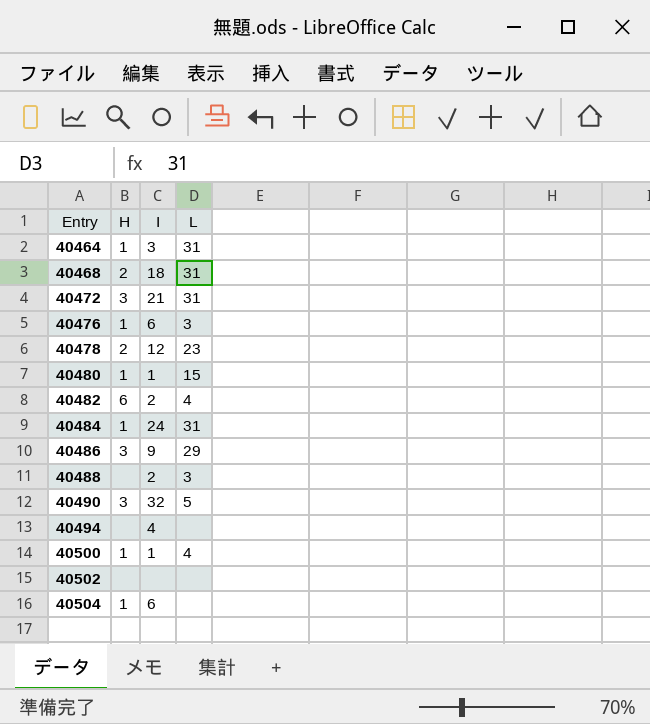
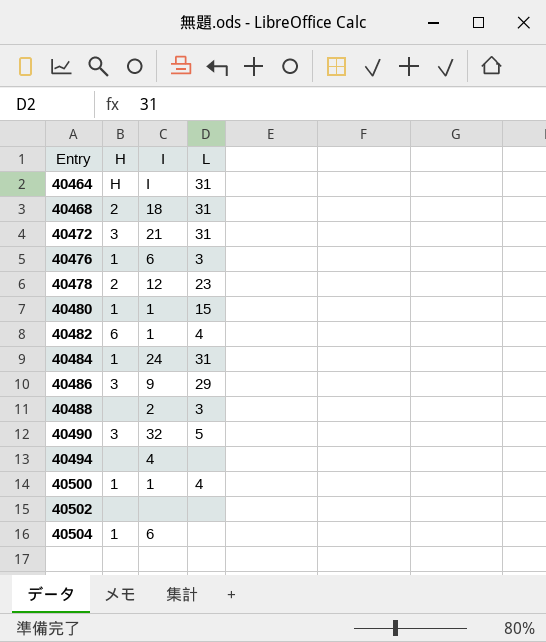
40464 | H: 1 -> H
40464 | I: 3 -> I
40482 | I: 2 -> 1

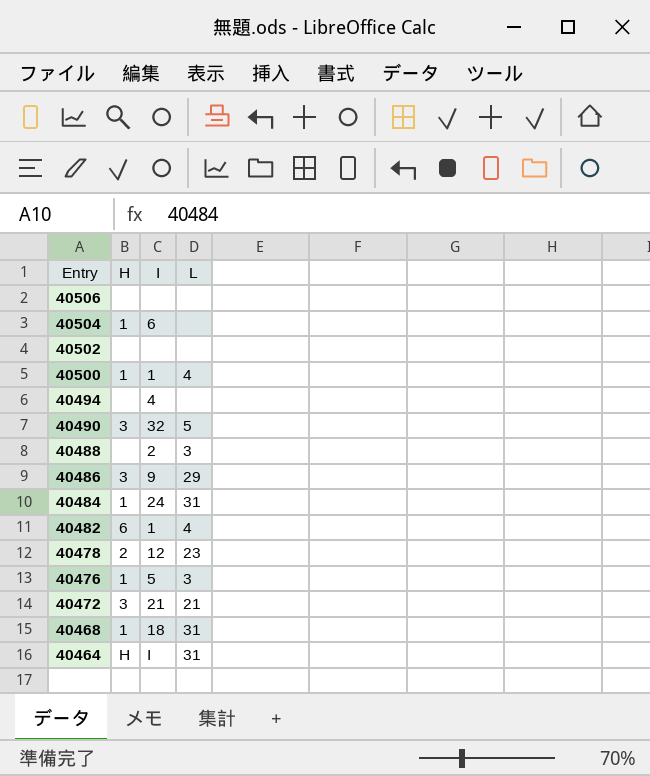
row order: Entry ascending -> Entry descending
row 40480: 1 | 1 | 15 -> none
row 40506: none -> none | none | none
40476 | I: 6 -> 5
40472 | L: 31 -> 21
40468 | H: 2 -> 1

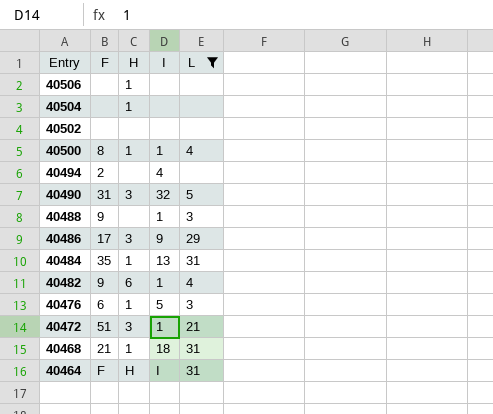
filter: none -> L != 23
column F | position: none -> 2
40506 | H: none -> 1
40504 | I: 6 -> none
40488 | I: 2 -> 1
40484 | I: 24 -> 13
40472 | I: 21 -> 1

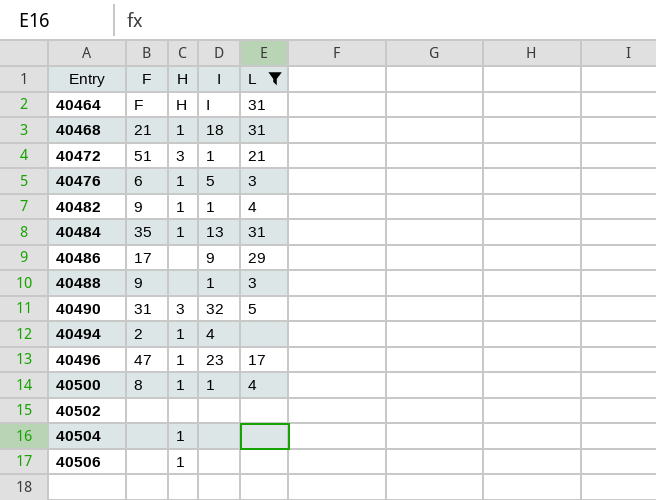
row order: Entry descending -> Entry ascending
40482 | H: 6 -> 1
40486 | H: 3 -> none
40494 | H: none -> 1
row 40496: none -> 47 | 1 | 23 | 17

